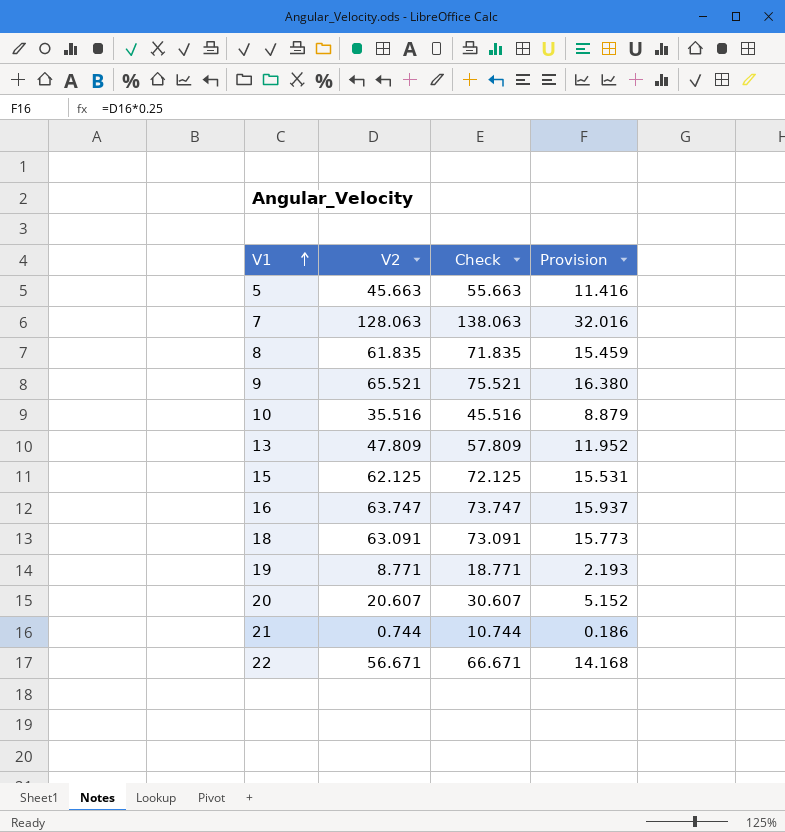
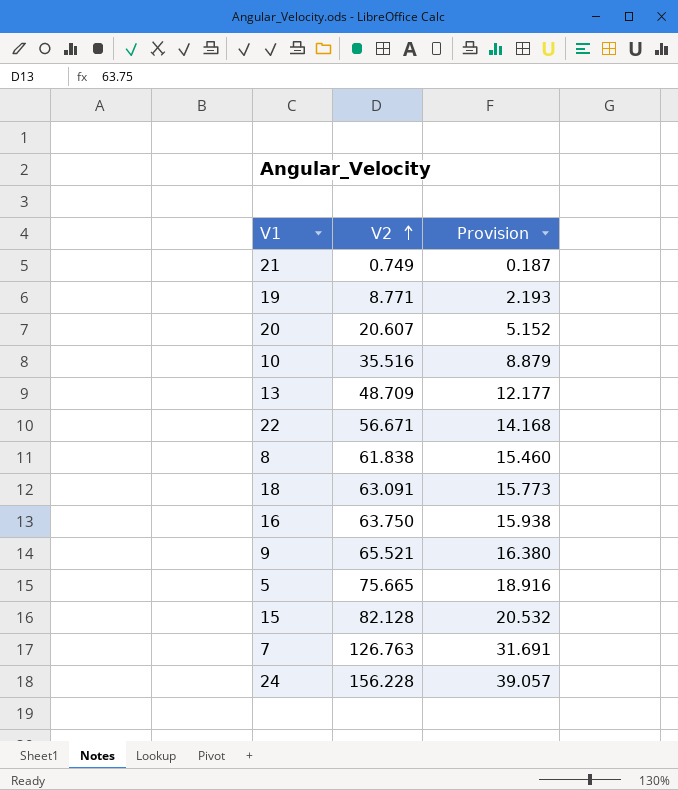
row order: V1 ascending -> V2 ascending
column Check | formula: [V2] + 10 -> none
21 | V2: 0.744 -> 0.749
21 | Provision: 0.186 -> 0.187
13 | V2: 47.809 -> 48.709
13 | Provision: 11.952 -> 12.177
8 | V2: 61.835 -> 61.838
8 | Provision: 15.459 -> 15.460
16 | V2: 63.747 -> 63.750
16 | Provision: 15.937 -> 15.938
5 | V2: 45.663 -> 75.665
5 | Provision: 11.416 -> 18.916
15 | V2: 62.125 -> 82.128
15 | Provision: 15.531 -> 20.532
7 | V2: 128.063 -> 126.763
7 | Provision: 32.016 -> 31.691
row 24: none -> 156.228 | 39.057

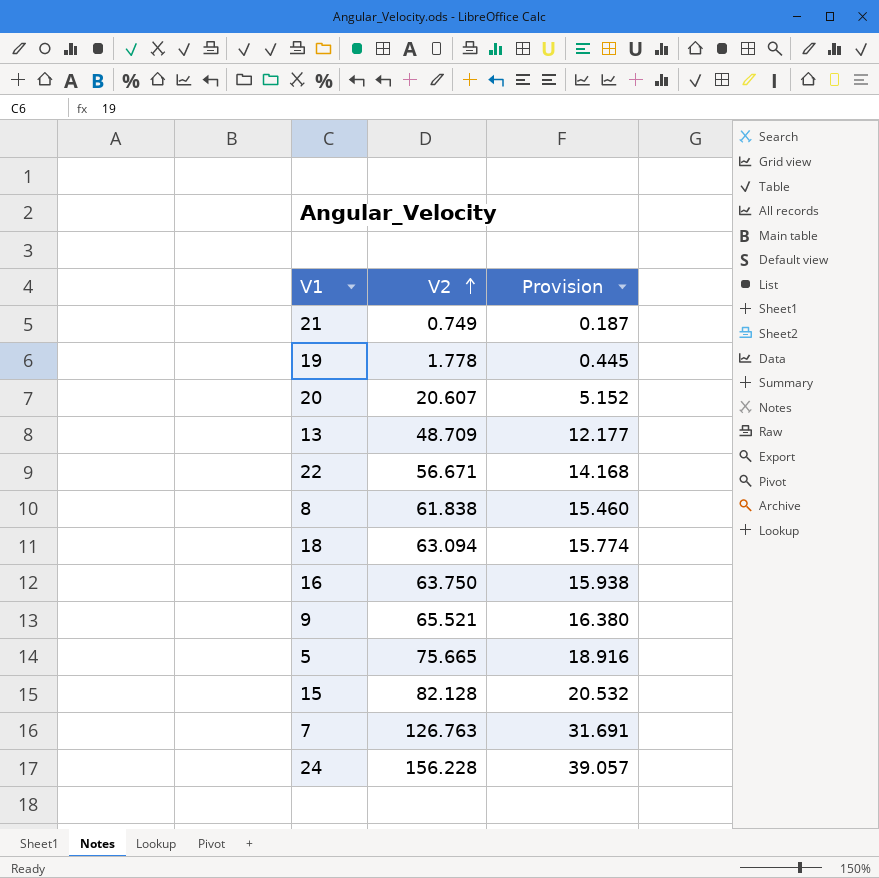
row 10: 35.516 | 8.879 -> none
19 | V2: 8.771 -> 1.778
19 | Provision: 2.193 -> 0.445
18 | V2: 63.091 -> 63.094
18 | Provision: 15.773 -> 15.774

